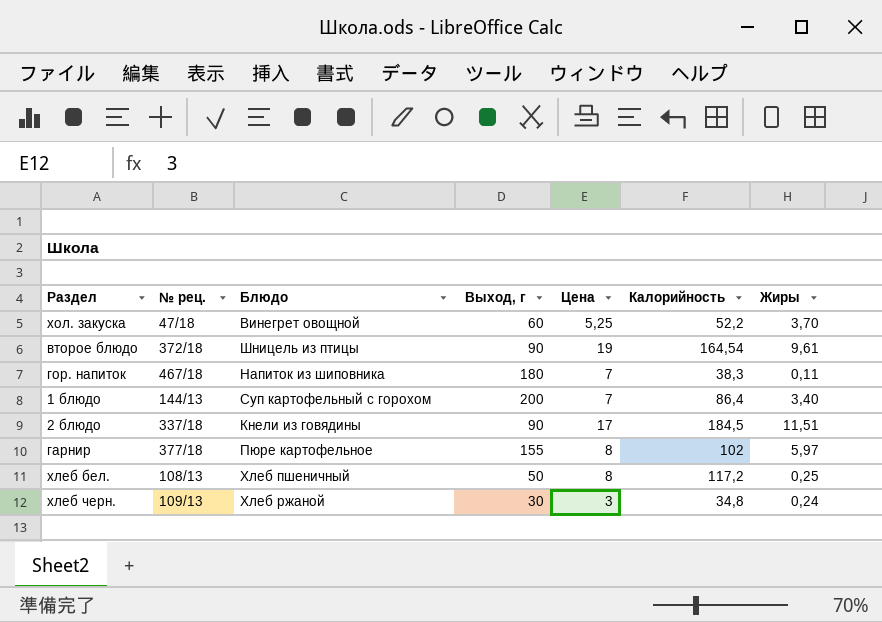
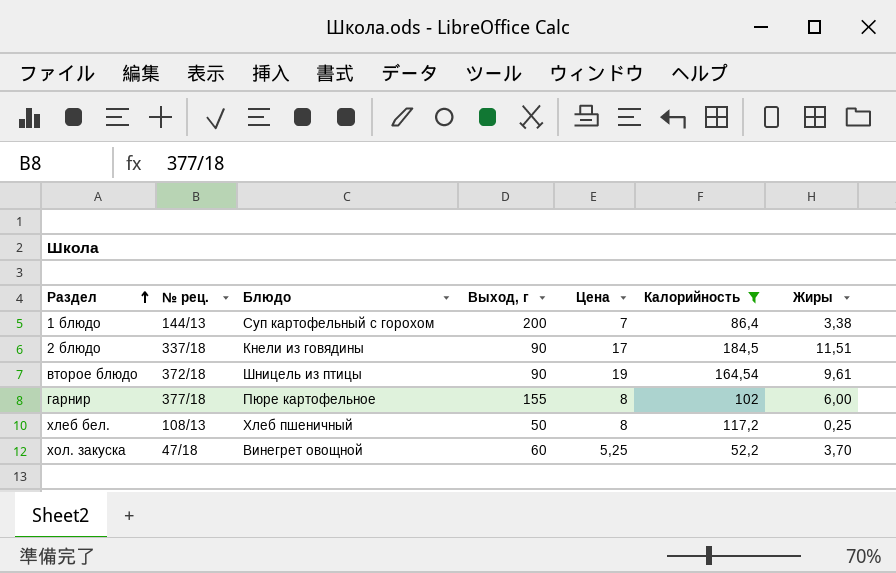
filter: none -> Калорийность >= 52,2
row order: none -> Раздел ascending
1 блюдо | Жиры: 3,40 -> 3,38
гарнир | Жиры: 5,97 -> 6,00

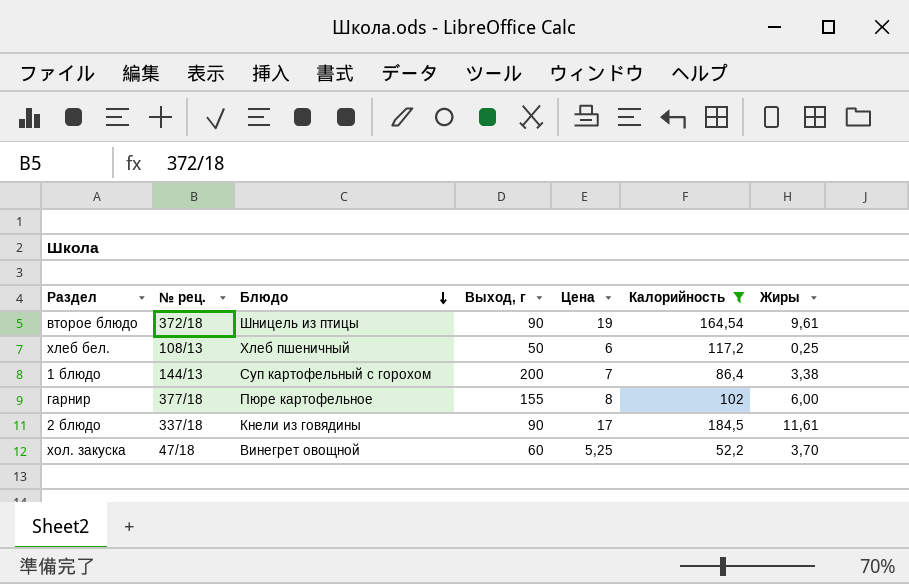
row order: Раздел ascending -> Блюдо descending
хлеб бел. | Цена: 8 -> 6
2 блюдо | Жиры: 11,51 -> 11,61

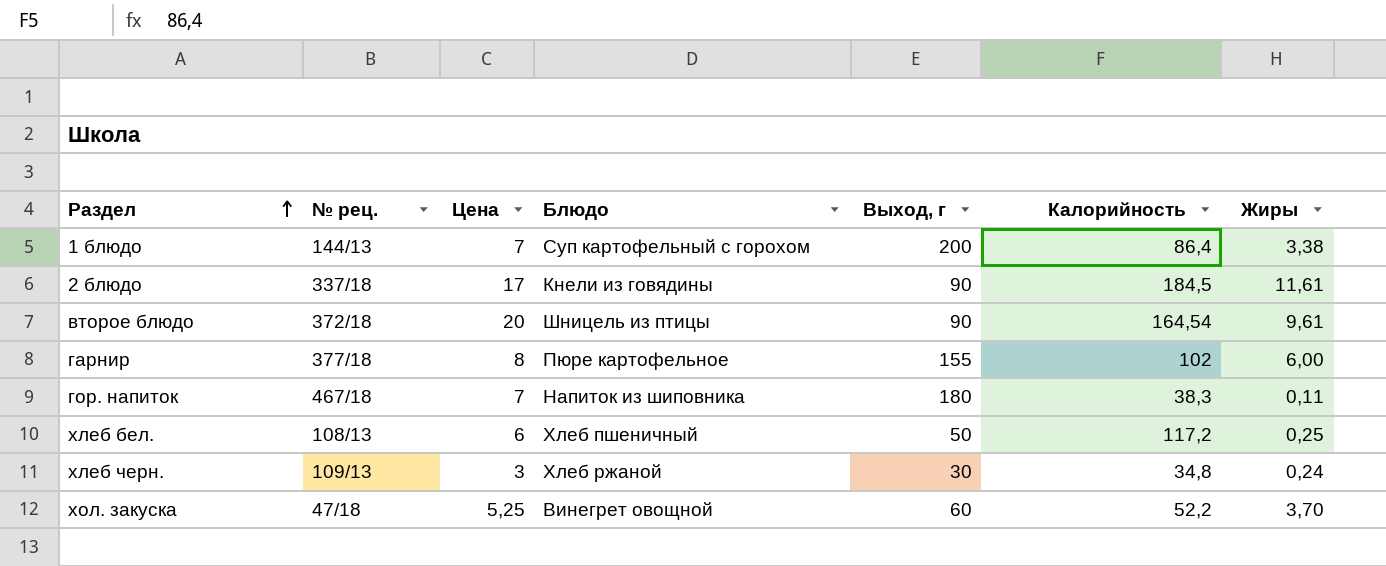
filter: Калорийность >= 52,2 -> none
row order: Блюдо descending -> Раздел ascending
column Цена | position: 5 -> 3
второе блюдо | Цена: 19 -> 20

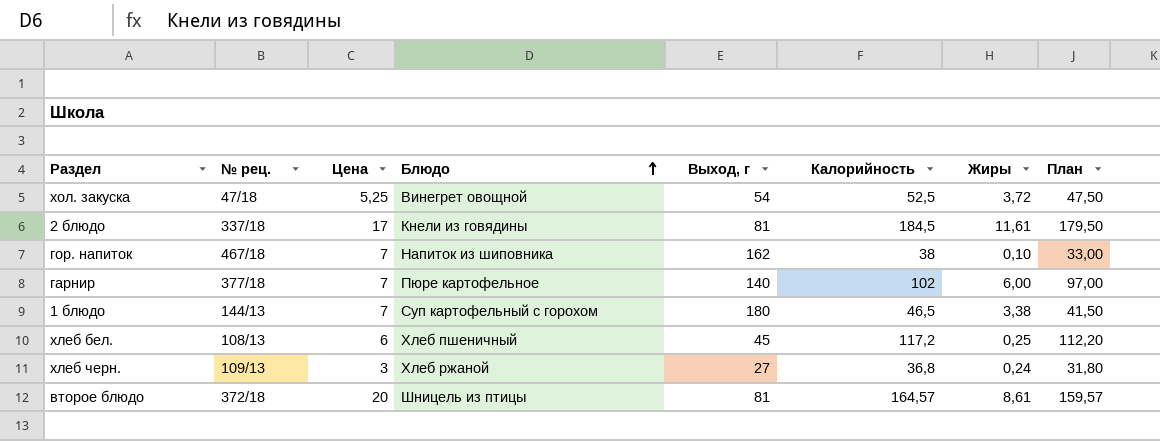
row order: Раздел ascending -> Блюдо ascending
column План | formula: none -> [Калорийность] - 5
хол. закуска | Выход, г: 60 -> 54
хол. закуска | Калорийность: 52,2 -> 52,5
хол. закуска | Жиры: 3,70 -> 3,72
2 блюдо | Выход, г: 90 -> 81
гор. напиток | Выход, г: 180 -> 162
гор. напиток | Калорийность: 38,3 -> 38
гор. напиток | Жиры: 0,11 -> 0,10
гарнир | Цена: 8 -> 7
гарнир | Выход, г: 155 -> 140
1 блюдо | Выход, г: 200 -> 180
1 блюдо | Калорийность: 86,4 -> 46,5
хлеб бел. | Выход, г: 50 -> 45
хлеб черн. | Выход, г: 30 -> 27
хлеб черн. | Калорийность: 34,8 -> 36,8
второе блюдо | Выход, г: 90 -> 81
второе блюдо | Калорийность: 164,54 -> 164,57
второе блюдо | Жиры: 9,61 -> 8,61

